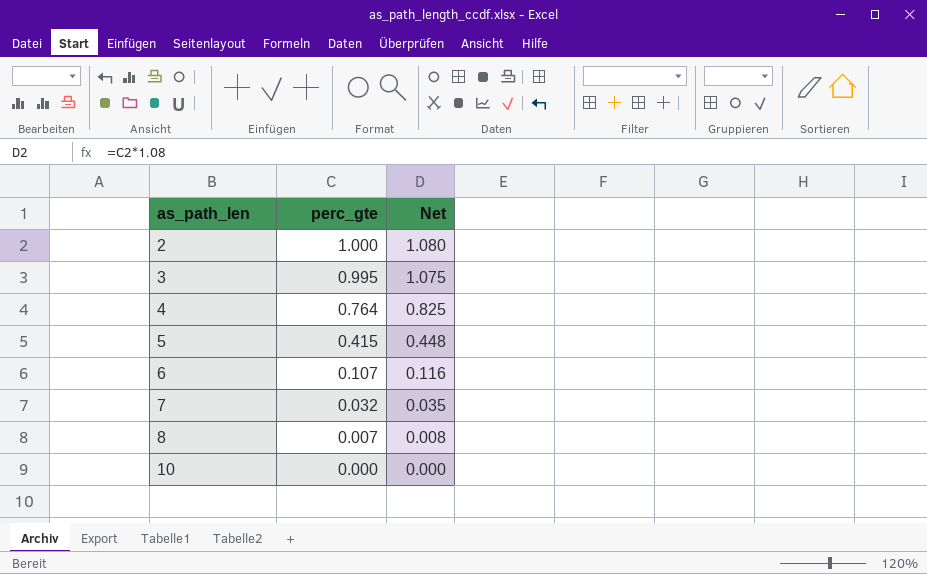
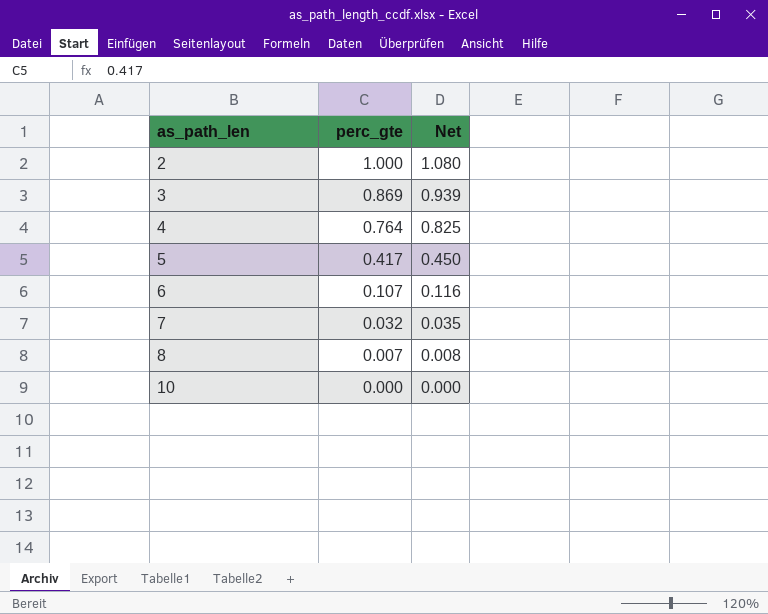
3 | perc_gte: 0.995 -> 0.869
3 | Net: 1.075 -> 0.939
5 | perc_gte: 0.415 -> 0.417
5 | Net: 0.448 -> 0.450

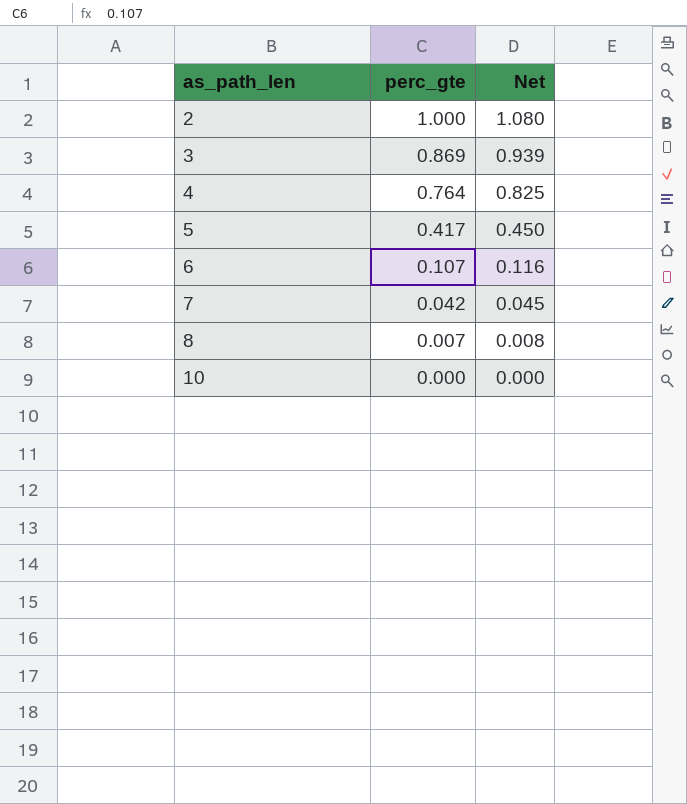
7 | perc_gte: 0.032 -> 0.042
7 | Net: 0.035 -> 0.045

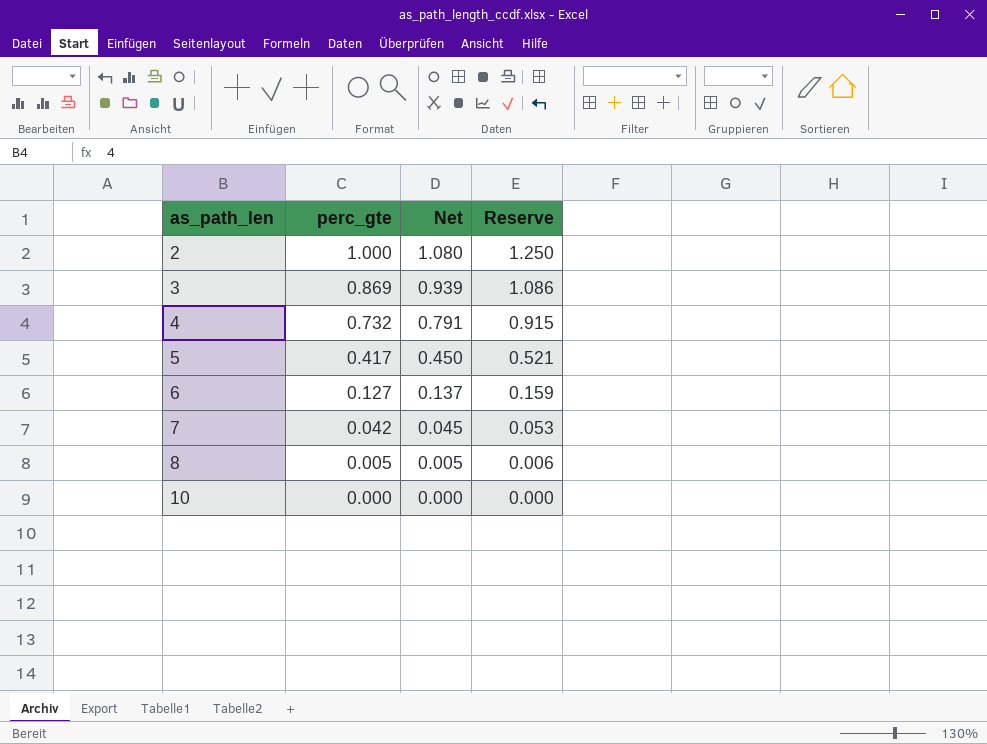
column Reserve | formula: none -> [perc_gte] * 1.25
4 | perc_gte: 0.764 -> 0.732
4 | Net: 0.825 -> 0.791
6 | perc_gte: 0.107 -> 0.127
6 | Net: 0.116 -> 0.137
8 | perc_gte: 0.007 -> 0.005
8 | Net: 0.008 -> 0.005

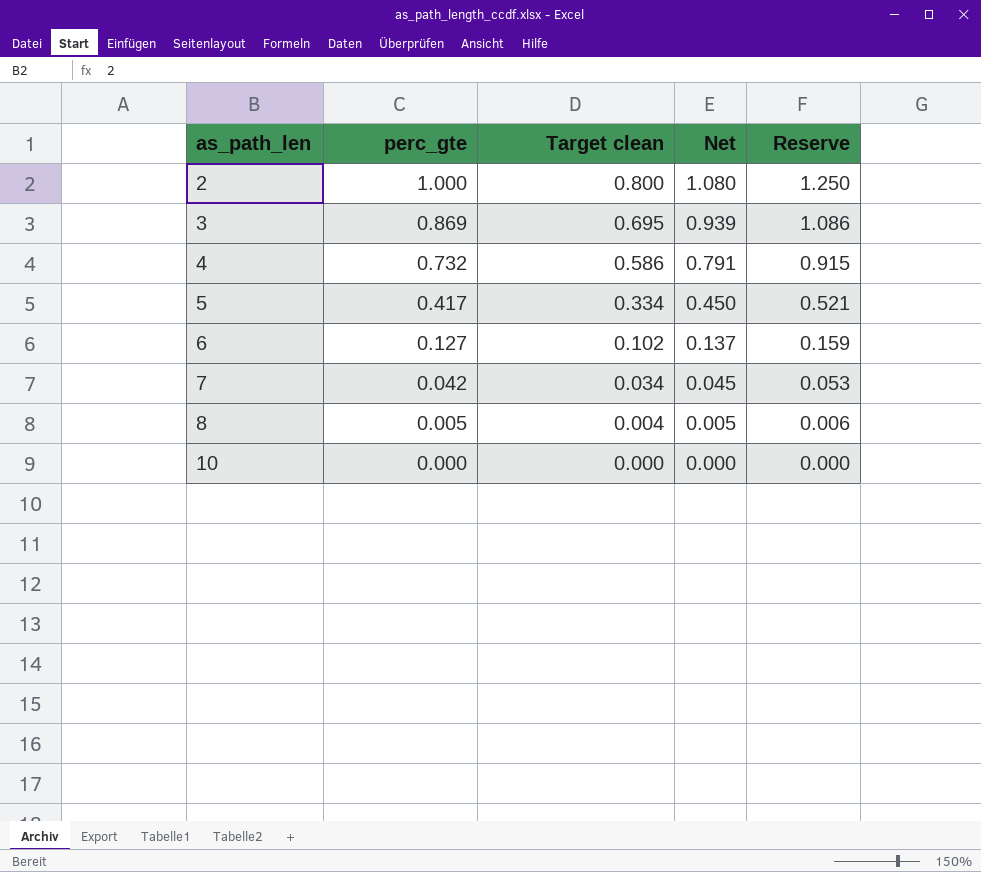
column Target clean | formula: none -> [perc_gte] * 0.8

